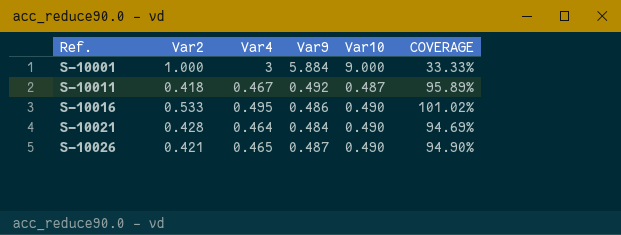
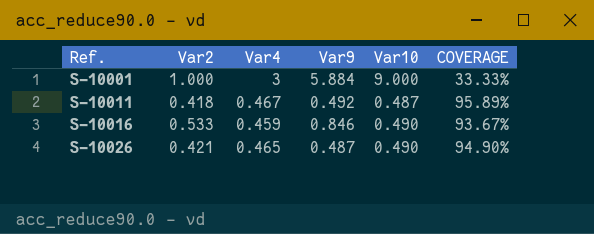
row S-10021: 0.428 | 0.464 | 0.484 | 0.490 | 94.69% -> none
S-10016 | Var4: 0.495 -> 0.459
S-10016 | Var9: 0.486 -> 0.846
S-10016 | COVERAGE: 101.02% -> 93.67%

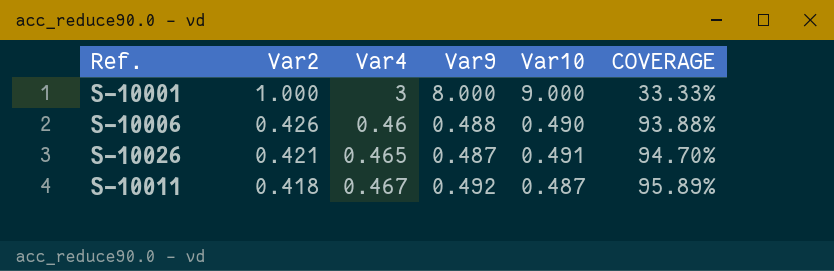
row order: Ref. ascending -> Var2 descending
row S-10016: 0.533 | 0.459 | 0.846 | 0.490 | 93.67% -> none
S-10001 | Var9: 5.884 -> 8.000
row S-10006: none -> 0.426 | 0.46 | 0.488 | 0.490 | 93.88%
S-10026 | Var10: 0.490 -> 0.491
S-10026 | COVERAGE: 94.90% -> 94.70%

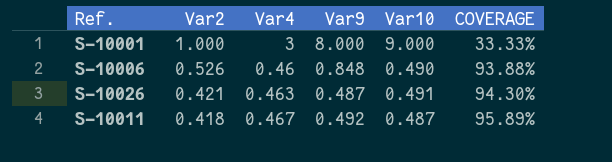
S-10006 | Var2: 0.426 -> 0.526
S-10006 | Var9: 0.488 -> 0.848
S-10026 | Var4: 0.465 -> 0.463
S-10026 | COVERAGE: 94.70% -> 94.30%

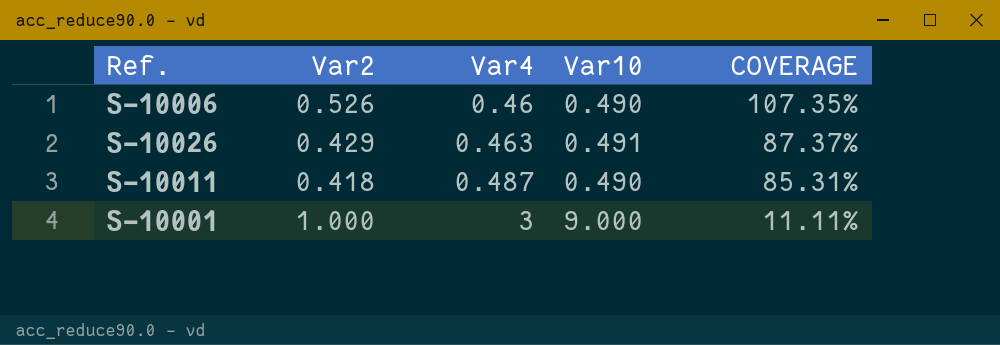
row order: Var2 descending -> Var4 ascending
column Var9 | position: 4 -> none
column COVERAGE | formula: [Var4] / [Var10] -> [Var2] / [Var10]
S-10026 | Var2: 0.421 -> 0.429
S-10011 | Var4: 0.467 -> 0.487
S-10011 | Var10: 0.487 -> 0.490

